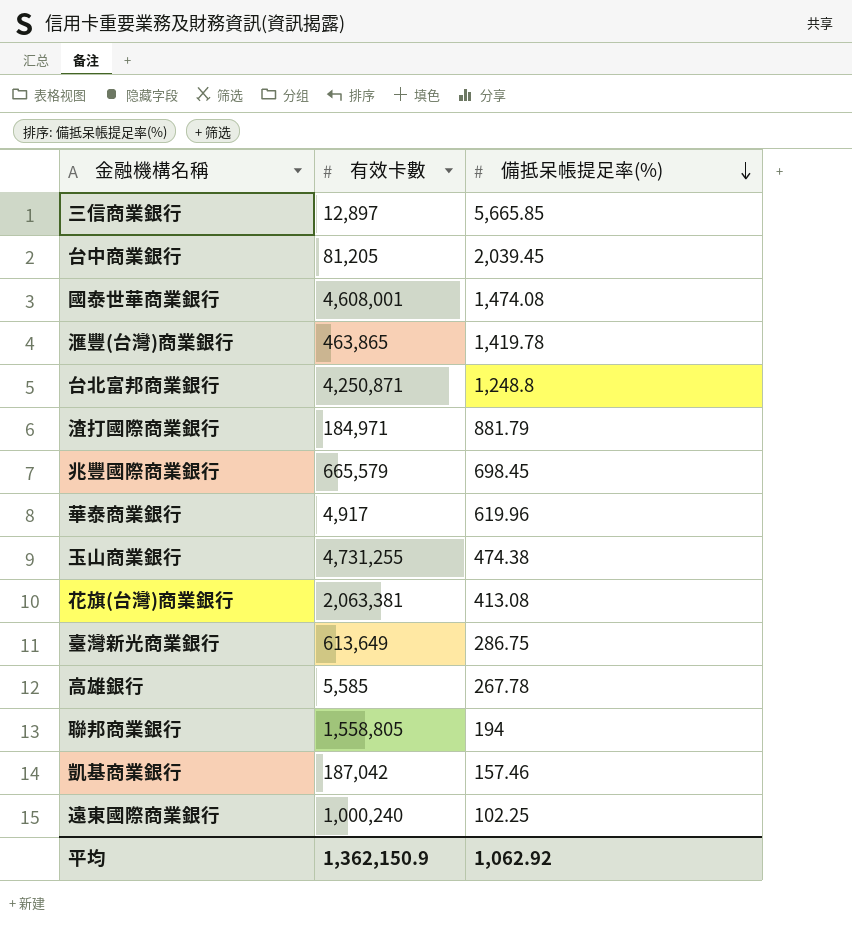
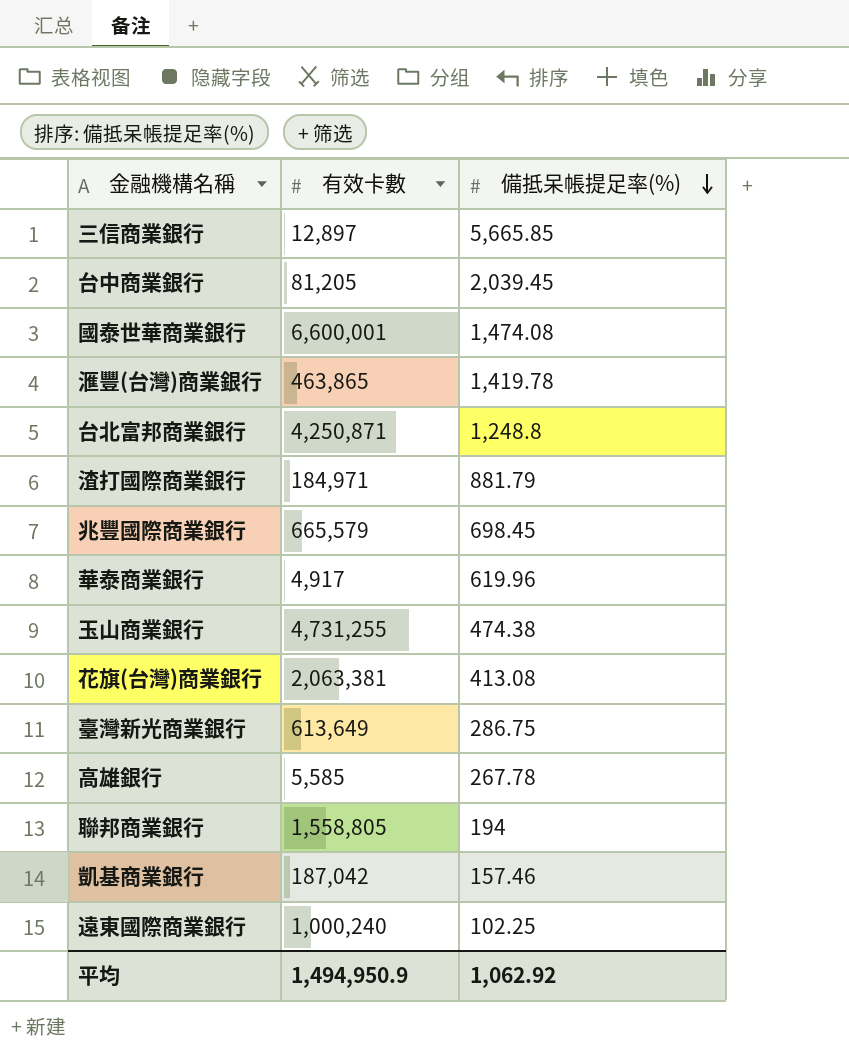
國泰世華商業銀行 | 有效卡數: 4,608,001 -> 6,600,001
平均 | 有效卡數: 1,362,150.9 -> 1,494,950.9

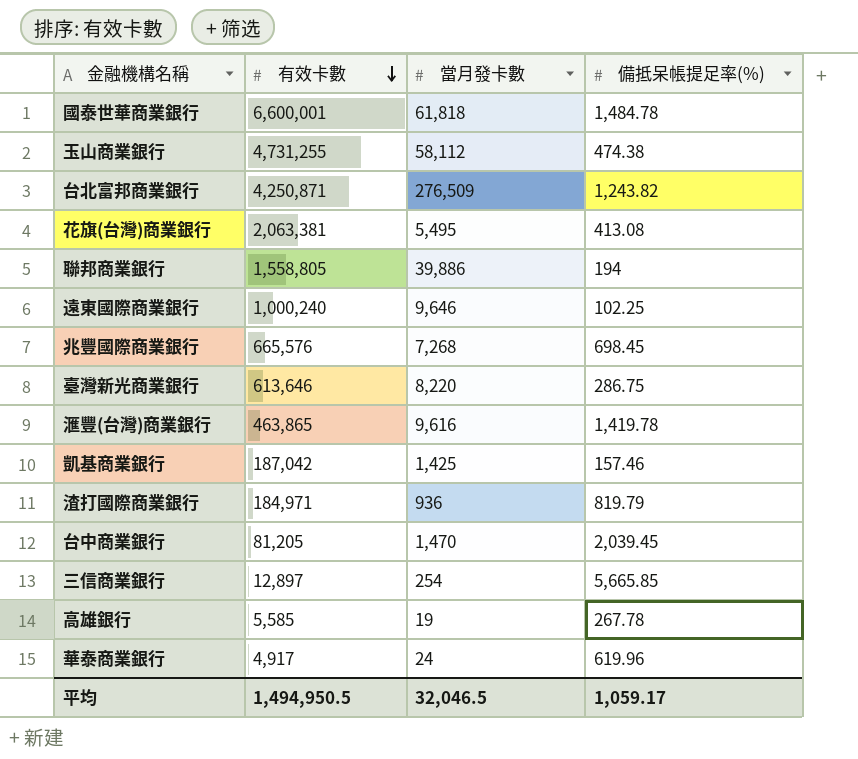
row order: 備抵呆帳提足率(%) descending -> 有效卡數 descending
column 當月發卡數 | position: none -> 3
國泰世華商業銀行 | 備抵呆帳提足率(%): 1,474.08 -> 1,484.78
台北富邦商業銀行 | 備抵呆帳提足率(%): 1,248.8 -> 1,243.82
兆豐國際商業銀行 | 有效卡數: 665,579 -> 665,576
臺灣新光商業銀行 | 有效卡數: 613,649 -> 613,646
渣打國際商業銀行 | 備抵呆帳提足率(%): 881.79 -> 819.79
平均 | 有效卡數: 1,494,950.9 -> 1,494,950.5
平均 | 備抵呆帳提足率(%): 1,062.92 -> 1,059.17

